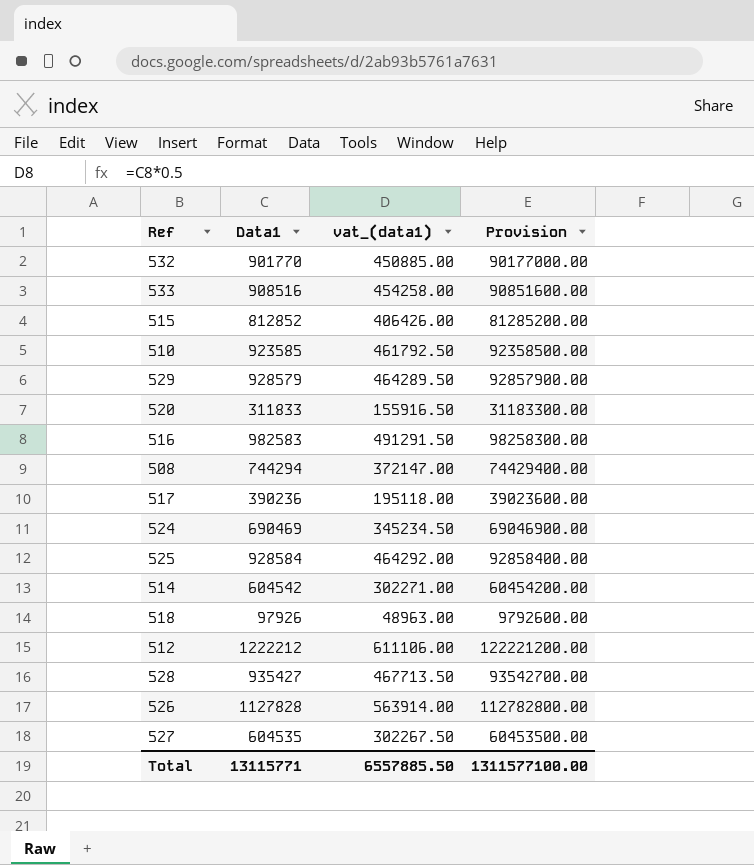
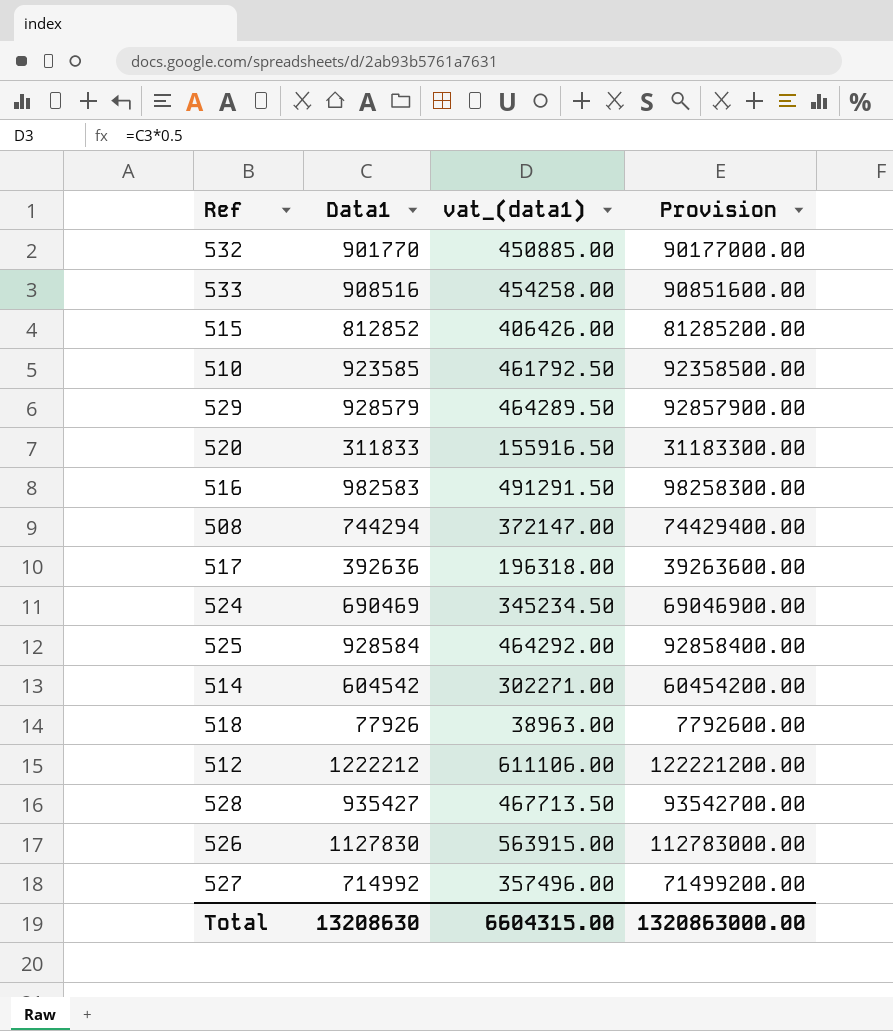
517 | Data1: 390236 -> 392636
517 | vat_(data1): 195118.00 -> 196318.00
517 | Provision: 39023600.00 -> 39263600.00
518 | Data1: 97926 -> 77926
518 | vat_(data1): 48963.00 -> 38963.00
518 | Provision: 9792600.00 -> 7792600.00
526 | Data1: 1127828 -> 1127830
526 | vat_(data1): 563914.00 -> 563915.00
526 | Provision: 112782800.00 -> 112783000.00
527 | Data1: 604535 -> 714992
527 | vat_(data1): 302267.50 -> 357496.00
527 | Provision: 60453500.00 -> 71499200.00
Total | Data1: 13115771 -> 13208630
Total | vat_(data1): 6557885.50 -> 6604315.00
Total | Provision: 1311577100.00 -> 1320863000.00

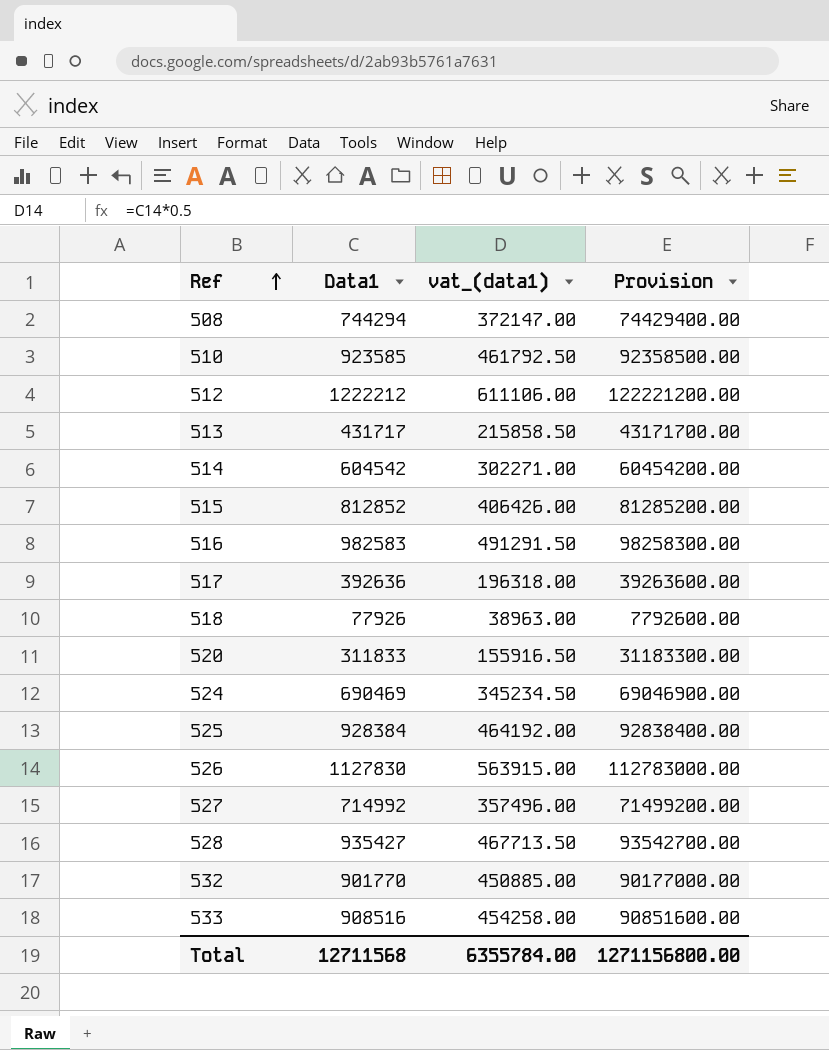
row order: none -> Ref ascending
row 529: 928579 | 464289.50 | 92857900.00 -> none
row 513: none -> 431717 | 215858.50 | 43171700.00
525 | Data1: 928584 -> 928384
525 | vat_(data1): 464292.00 -> 464192.00
525 | Provision: 92858400.00 -> 92838400.00
Total | Data1: 13208630 -> 12711568
Total | vat_(data1): 6604315.00 -> 6355784.00
Total | Provision: 1320863000.00 -> 1271156800.00

